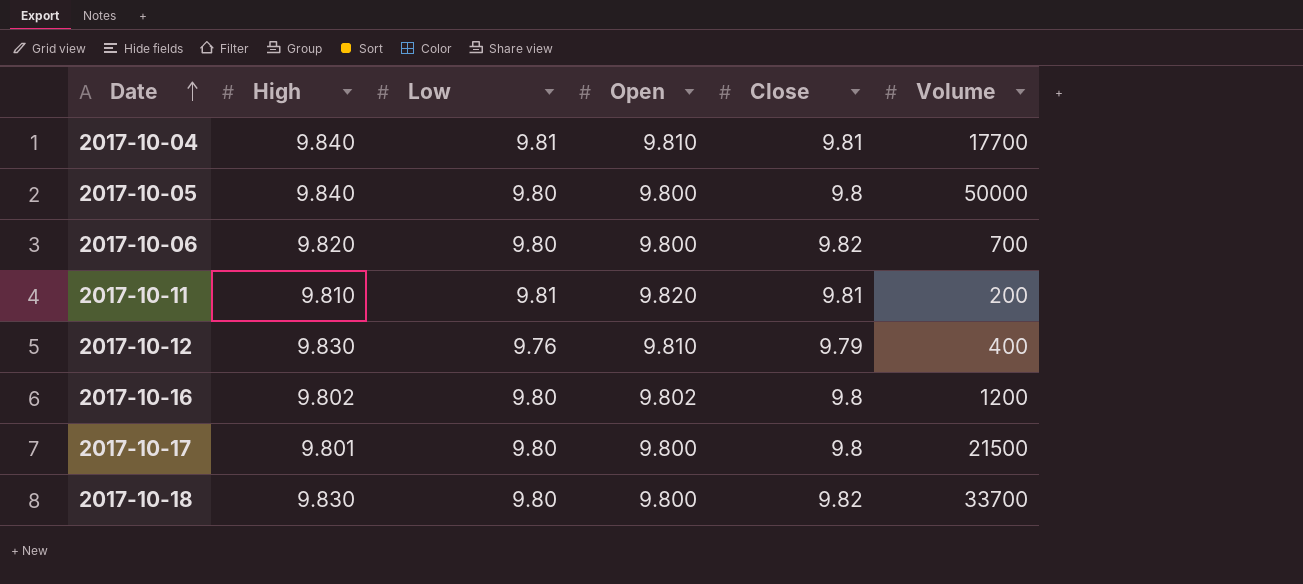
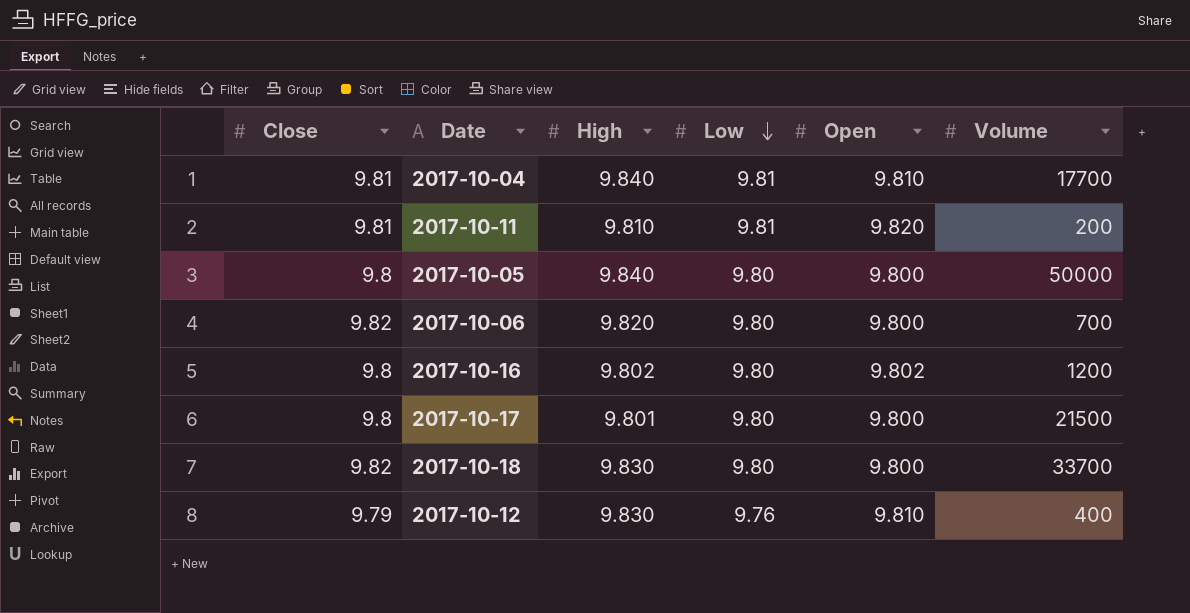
row order: Date ascending -> Low descending
column Close | position: 5 -> 1

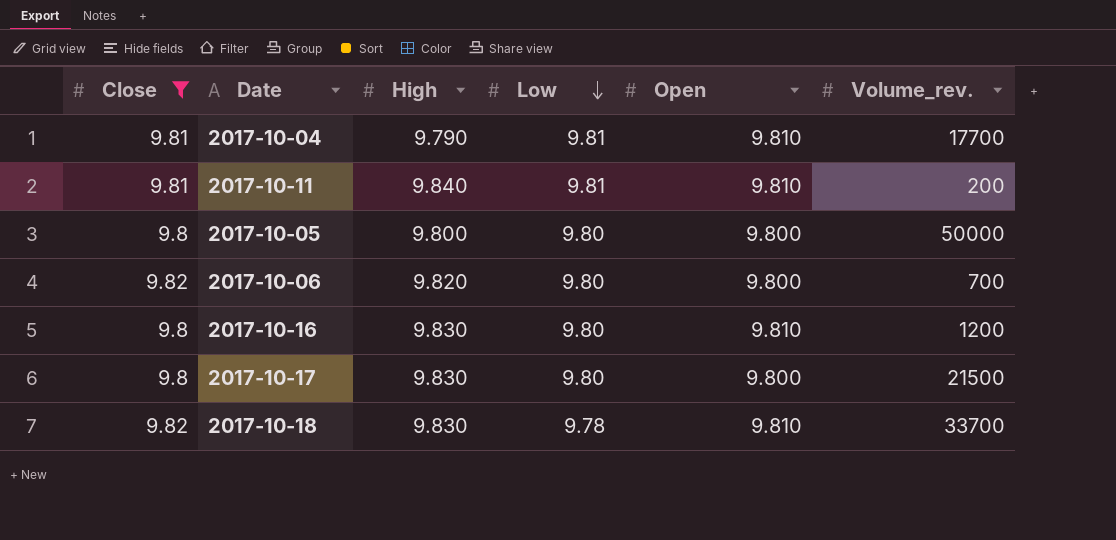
filter: none -> Close != 9.79
column name: Volume -> Volume_rev.
2017-10-04 | High: 9.840 -> 9.790
2017-10-11 | High: 9.810 -> 9.840
2017-10-11 | Open: 9.820 -> 9.810
2017-10-05 | High: 9.840 -> 9.800
2017-10-16 | High: 9.802 -> 9.830
2017-10-16 | Open: 9.802 -> 9.810
2017-10-17 | High: 9.801 -> 9.830
2017-10-18 | Low: 9.80 -> 9.78
2017-10-18 | Open: 9.800 -> 9.810

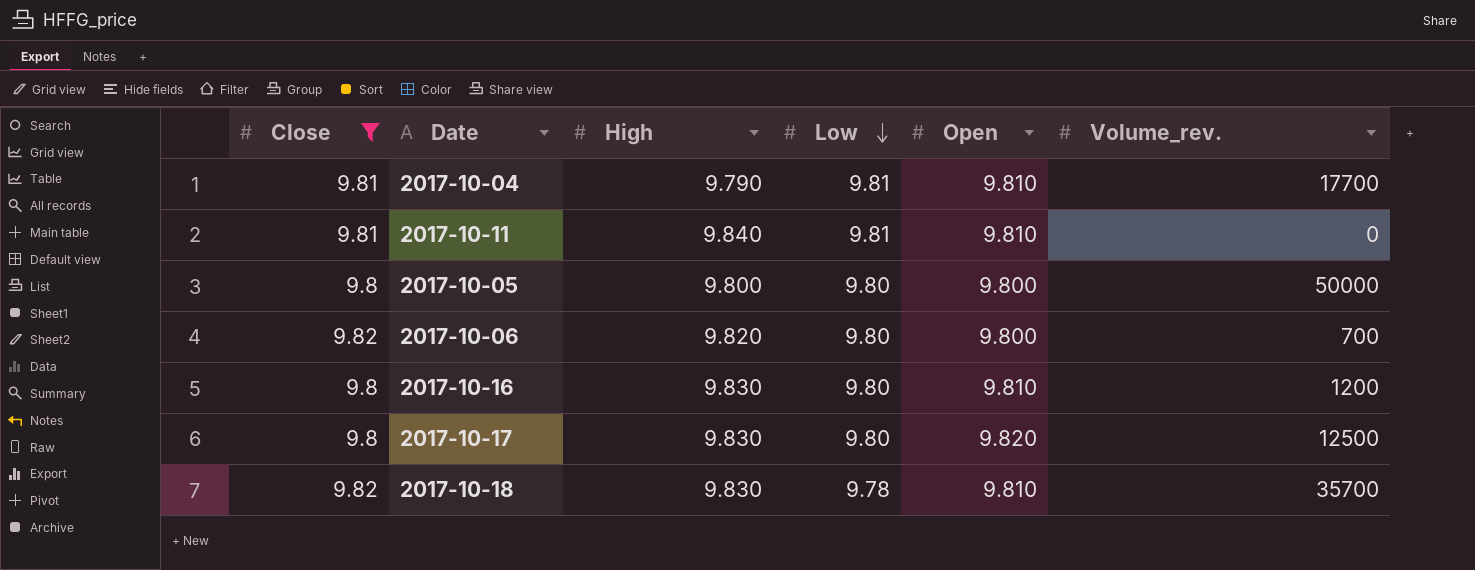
2017-10-11 | Volume_rev.: 200 -> 0
2017-10-17 | Open: 9.800 -> 9.820
2017-10-17 | Volume_rev.: 21500 -> 12500
2017-10-18 | Volume_rev.: 33700 -> 35700

